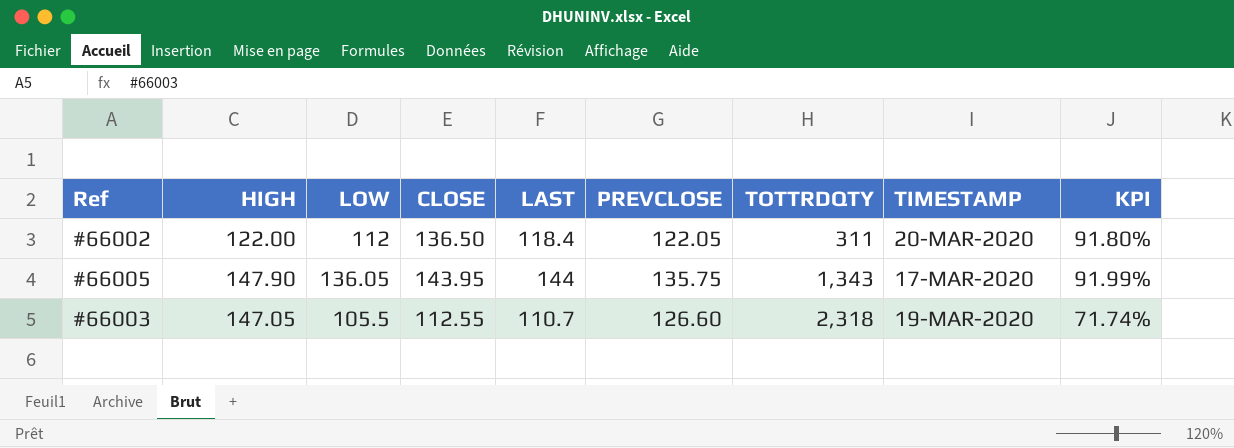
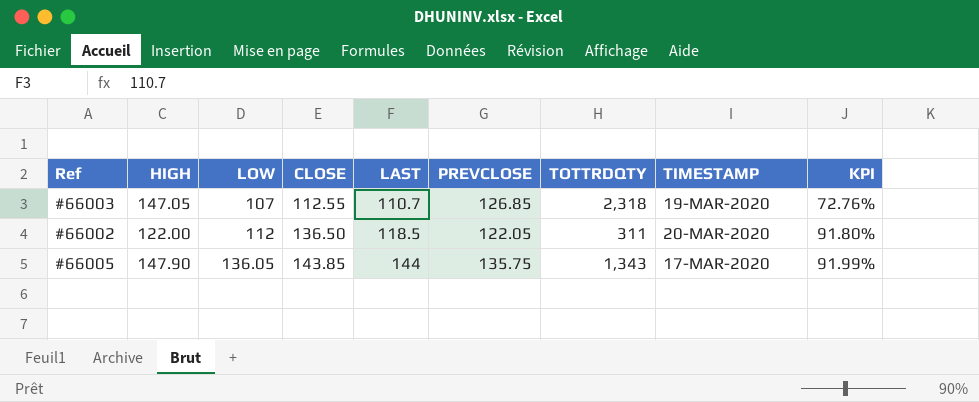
row order: TOTTRDQTY ascending -> LOW ascending
#66003 | LOW: 105.5 -> 107
#66003 | PREVCLOSE: 126.60 -> 126.85
#66003 | KPI: 71.74% -> 72.76%
#66002 | LAST: 118.4 -> 118.5
#66005 | CLOSE: 143.95 -> 143.85

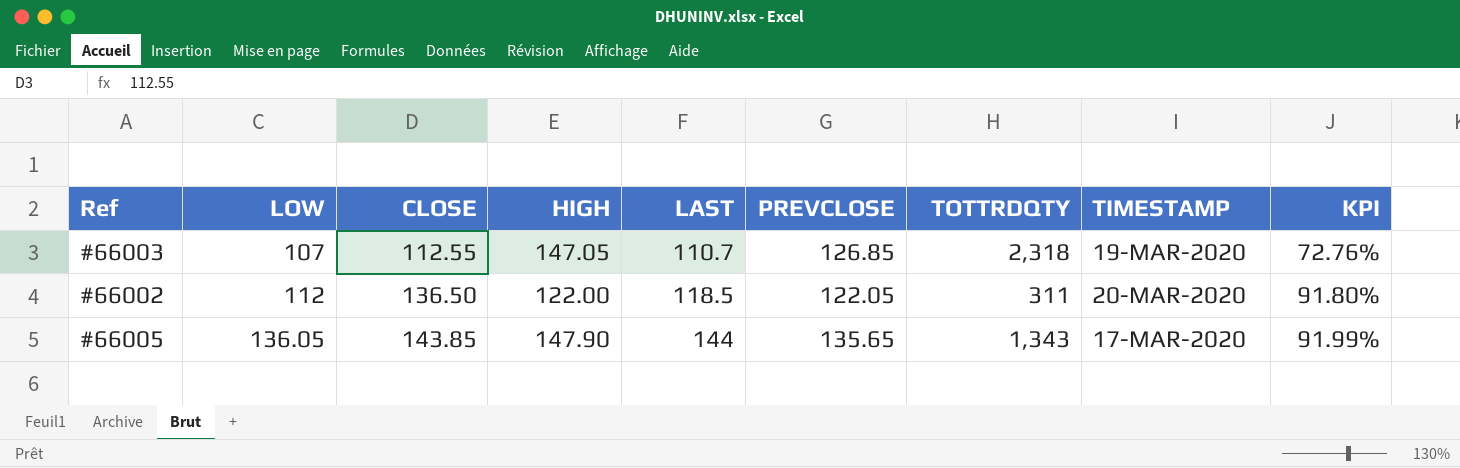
column HIGH | position: 2 -> 4
#66005 | PREVCLOSE: 135.75 -> 135.65

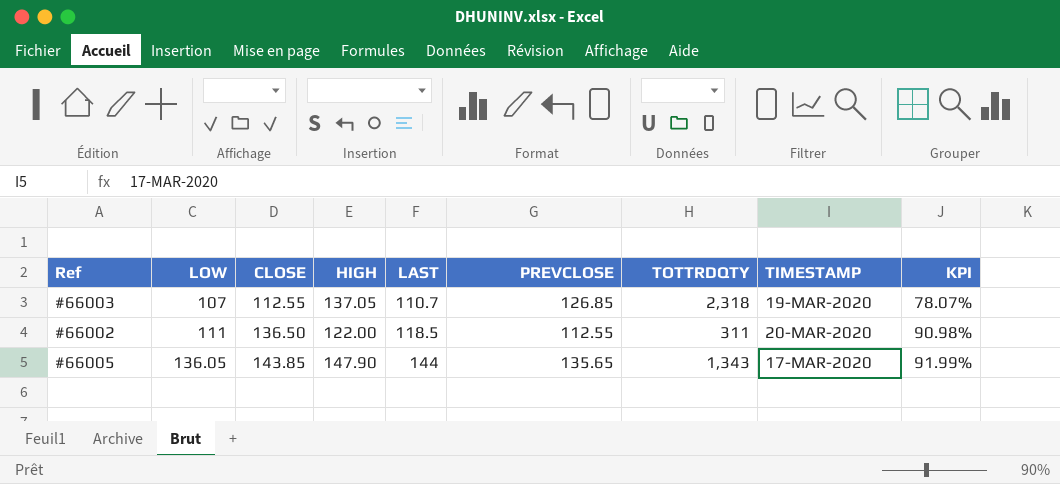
#66003 | HIGH: 147.05 -> 137.05
#66003 | KPI: 72.76% -> 78.07%
#66002 | LOW: 112 -> 111
#66002 | PREVCLOSE: 122.05 -> 112.55
#66002 | KPI: 91.80% -> 90.98%

